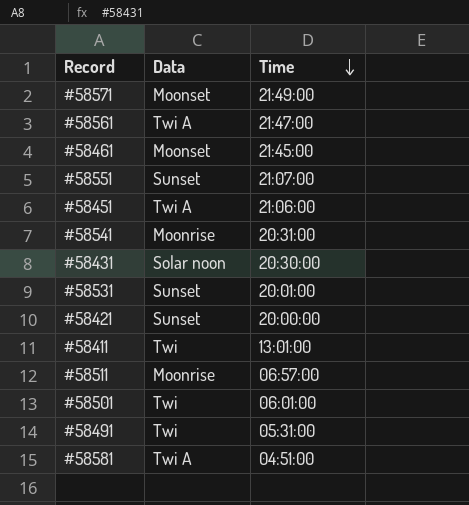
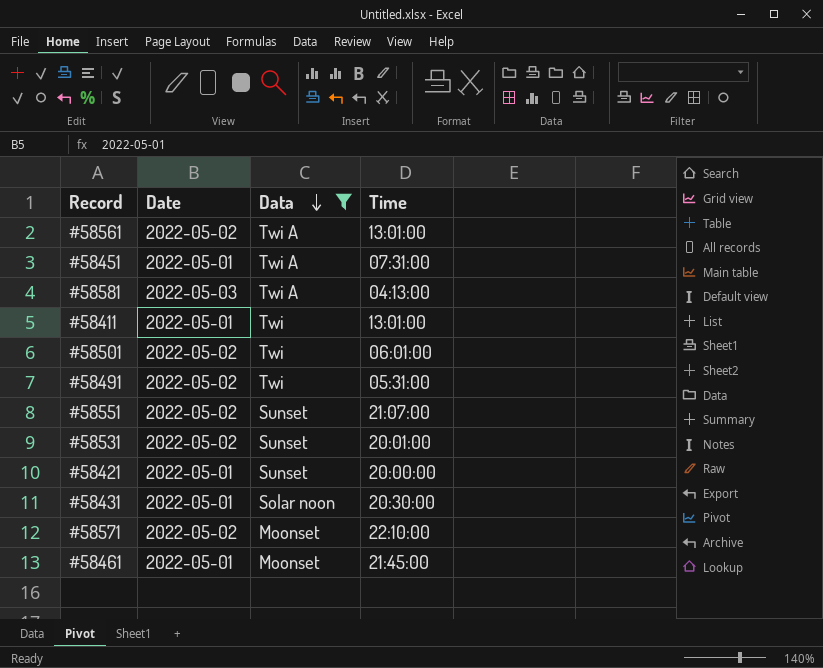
filter: none -> Data != Moonrise
row order: Time descending -> Data descending
column Date | position: none -> 2
#58561 | Time: 21:47:00 -> 13:01:00
#58451 | Time: 21:06:00 -> 07:31:00
#58581 | Time: 04:51:00 -> 04:13:00
#58571 | Time: 21:49:00 -> 22:10:00

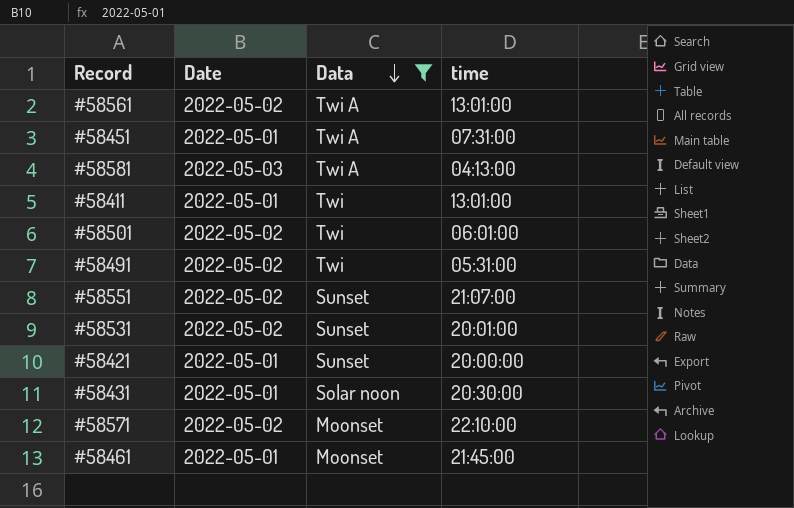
column name: Time -> time

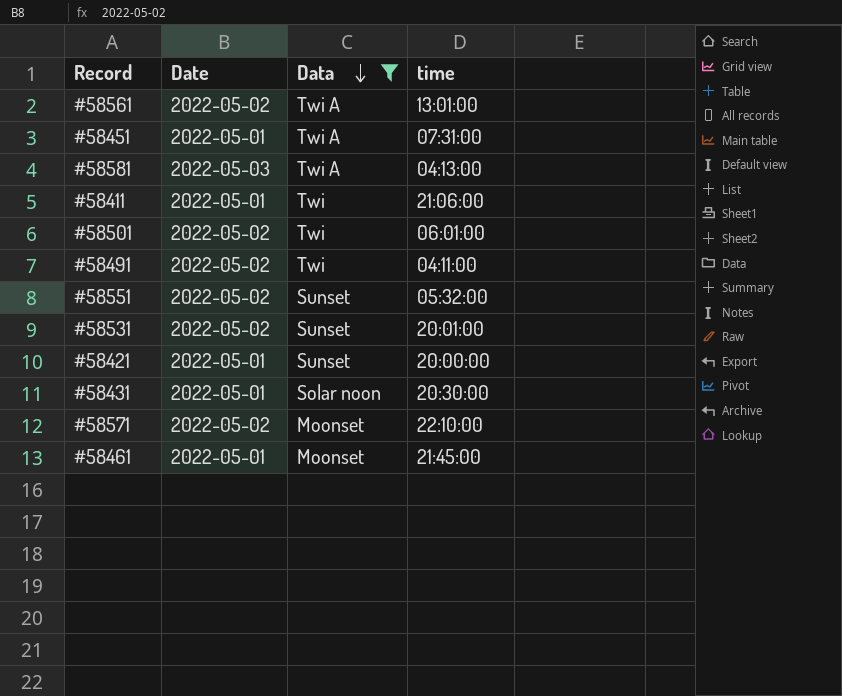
#58411 | time: 13:01:00 -> 21:06:00
#58491 | time: 05:31:00 -> 04:11:00
#58551 | time: 21:07:00 -> 05:32:00

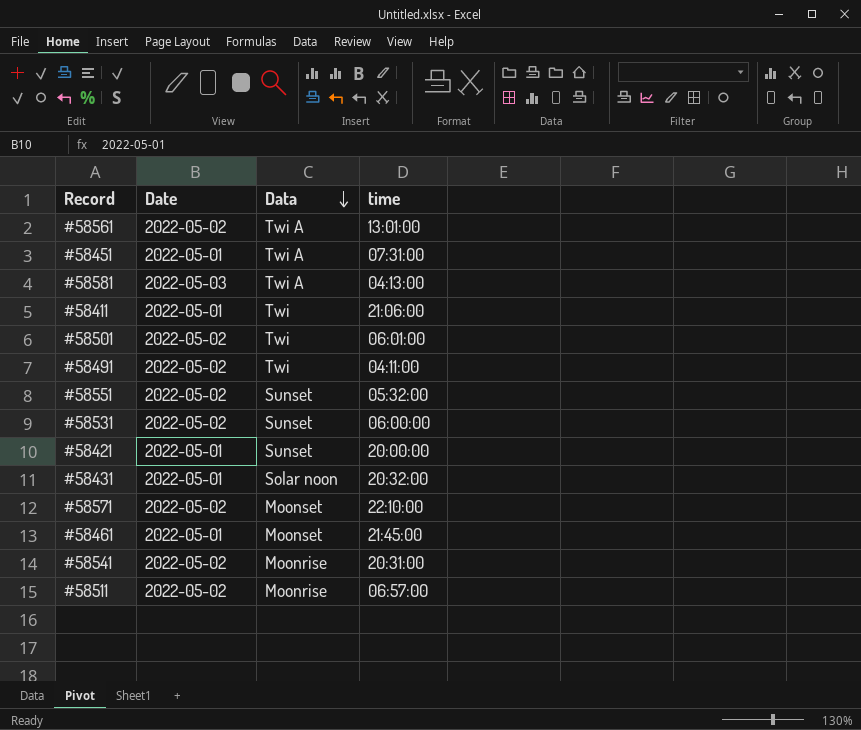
filter: Data != Moonrise -> none
#58531 | time: 20:01:00 -> 06:00:00
#58431 | time: 20:30:00 -> 20:32:00

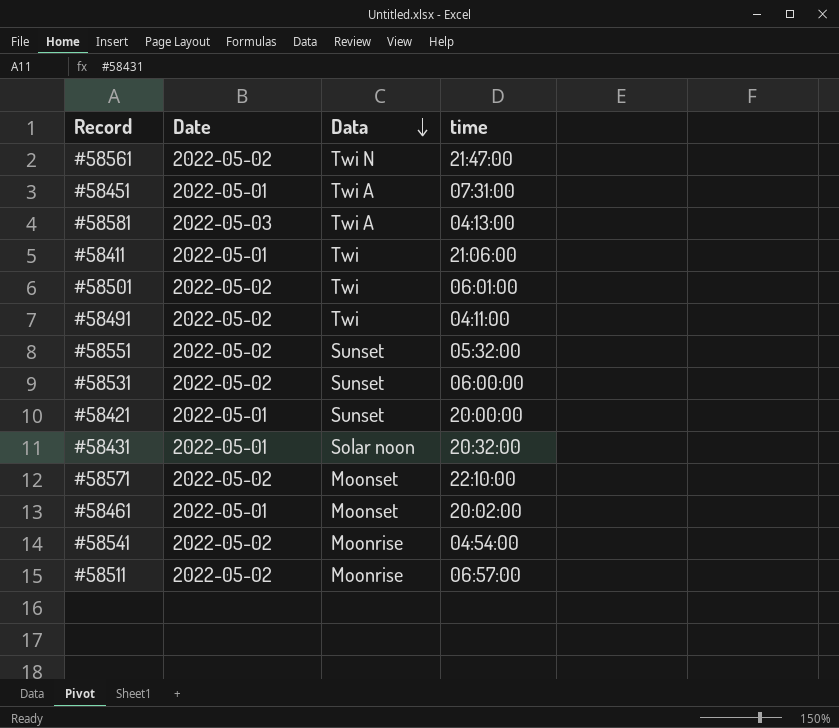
#58561 | Data: Twi A -> Twi N
#58561 | time: 13:01:00 -> 21:47:00
#58461 | time: 21:45:00 -> 20:02:00
#58541 | time: 20:31:00 -> 04:54:00

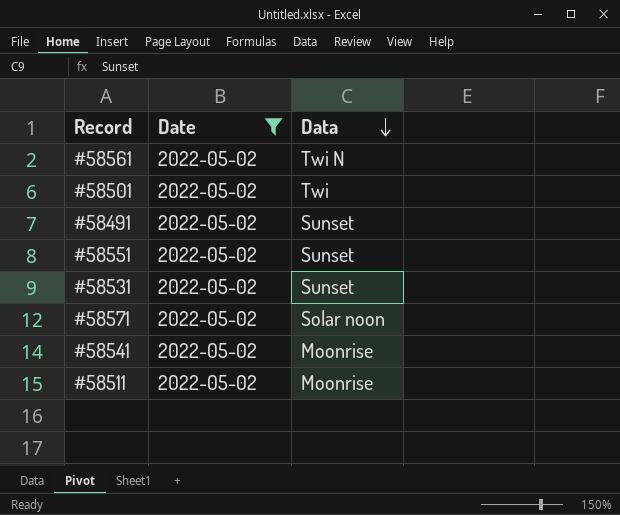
filter: none -> Date = 2022-05-02
column time | position: 4 -> none
#58491 | Data: Twi -> Sunset
#58571 | Data: Moonset -> Solar noon

